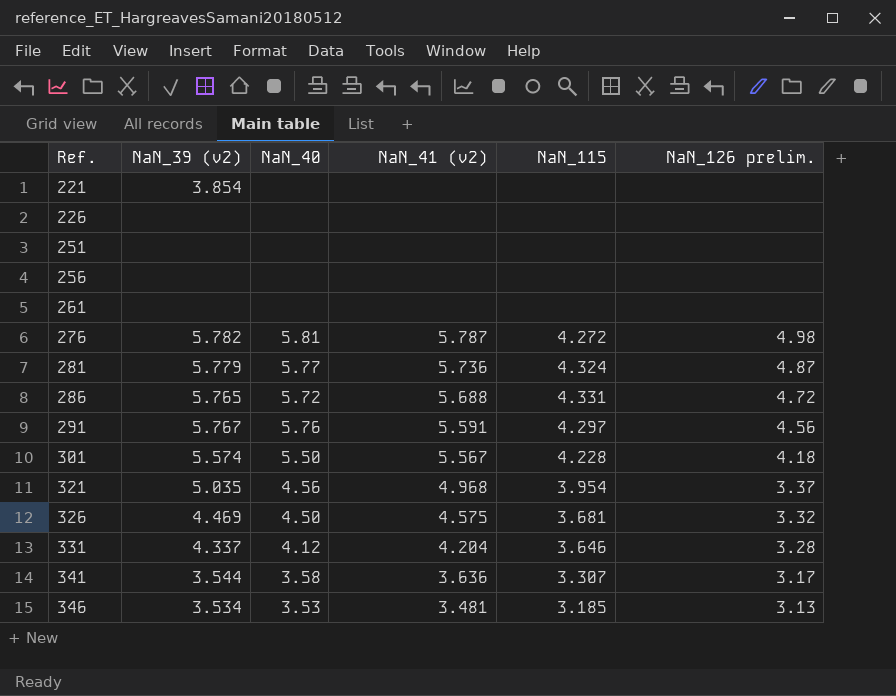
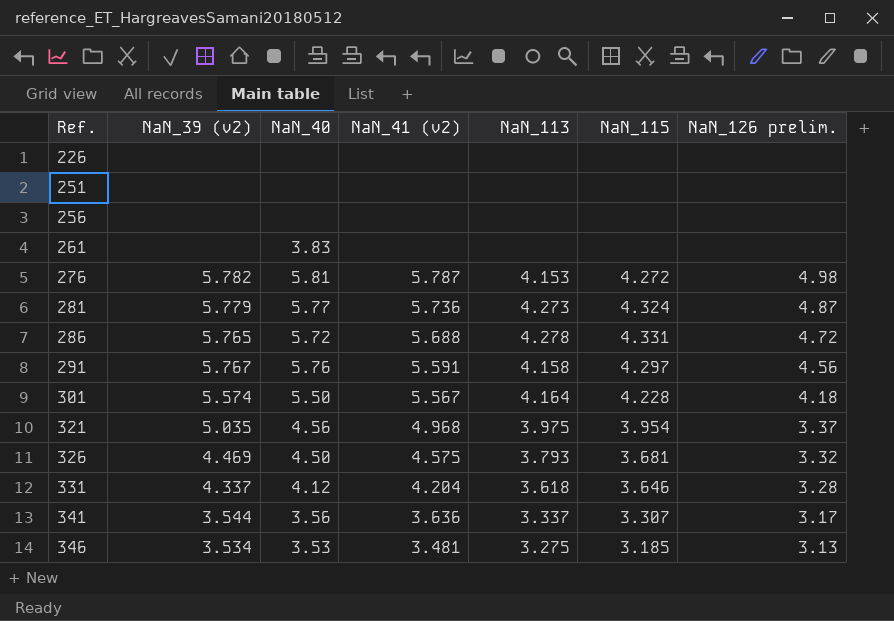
column NaN_113 | position: none -> 5
row 221: 3.854 | none | none | none | none -> none
261 | NaN_40: none -> 3.83
341 | NaN_40: 3.58 -> 3.56

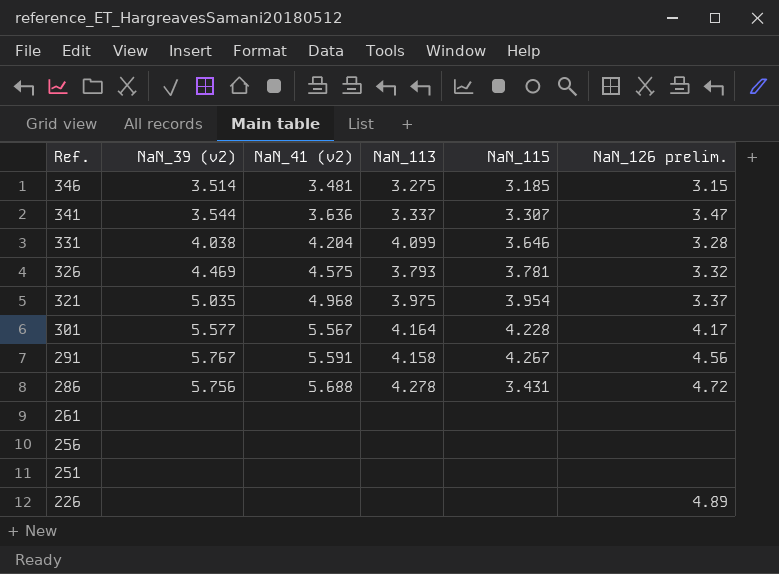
row order: Ref. ascending -> Ref. descending
column NaN_40 | position: 3 -> none
row 276: 5.782 | 5.81 | 5.787 | 4.153 | 4.272 | 4.98 -> none
row 281: 5.779 | 5.77 | 5.736 | 4.273 | 4.324 | 4.87 -> none
346 | NaN_39 (v2): 3.534 -> 3.514
346 | NaN_126 prelim.: 3.13 -> 3.15
341 | NaN_126 prelim.: 3.17 -> 3.47
331 | NaN_39 (v2): 4.337 -> 4.038
331 | NaN_113: 3.618 -> 4.099
326 | NaN_115: 3.681 -> 3.781
301 | NaN_39 (v2): 5.574 -> 5.577
301 | NaN_126 prelim.: 4.18 -> 4.17
291 | NaN_115: 4.297 -> 4.267
286 | NaN_39 (v2): 5.765 -> 5.756
286 | NaN_115: 4.331 -> 3.431
226 | NaN_126 prelim.: none -> 4.89

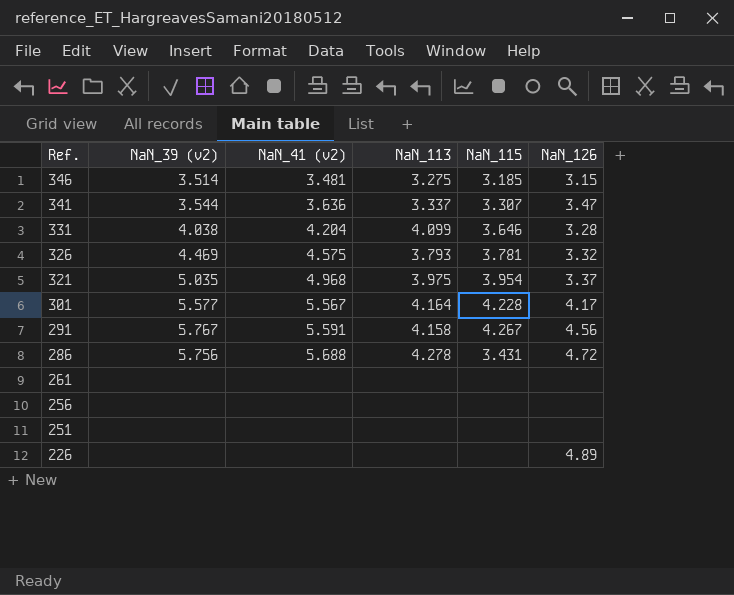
column name: NaN_126 prelim. -> NaN_126

